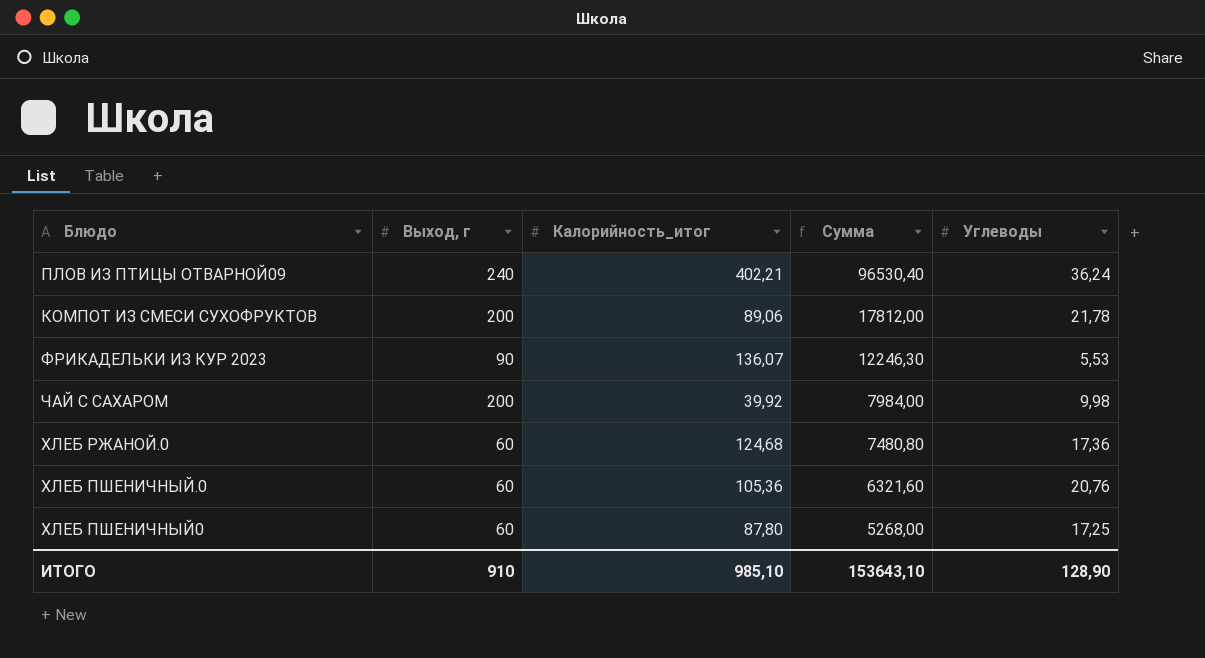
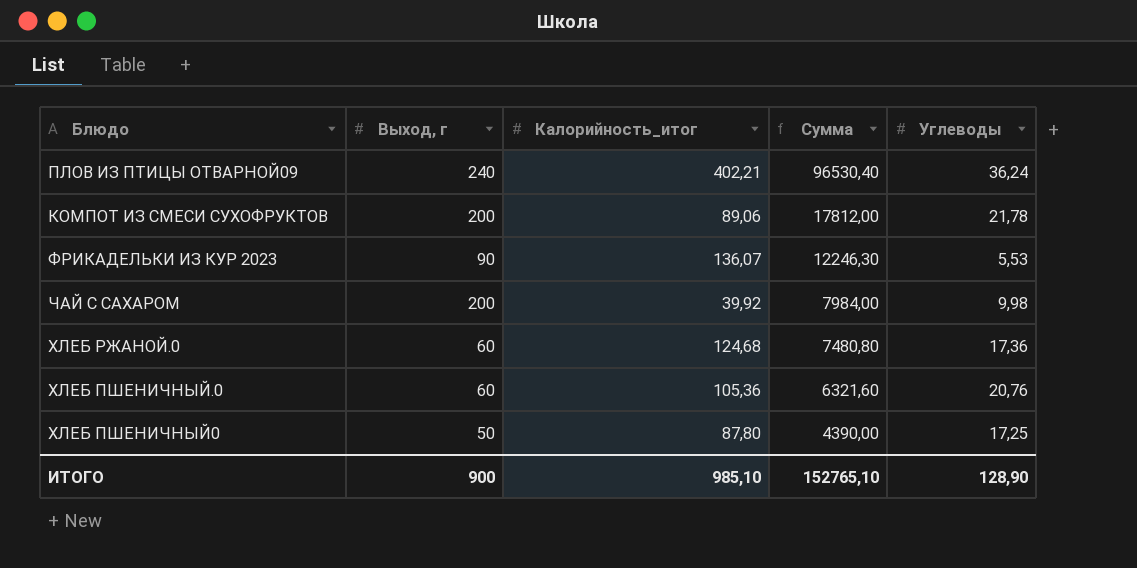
ХЛЕБ ПШЕНИЧНЫЙ0 | Выход, г: 60 -> 50
ХЛЕБ ПШЕНИЧНЫЙ0 | Сумма: 5268,00 -> 4390,00
ИТОГО | Выход, г: 910 -> 900
ИТОГО | Сумма: 153643,10 -> 152765,10

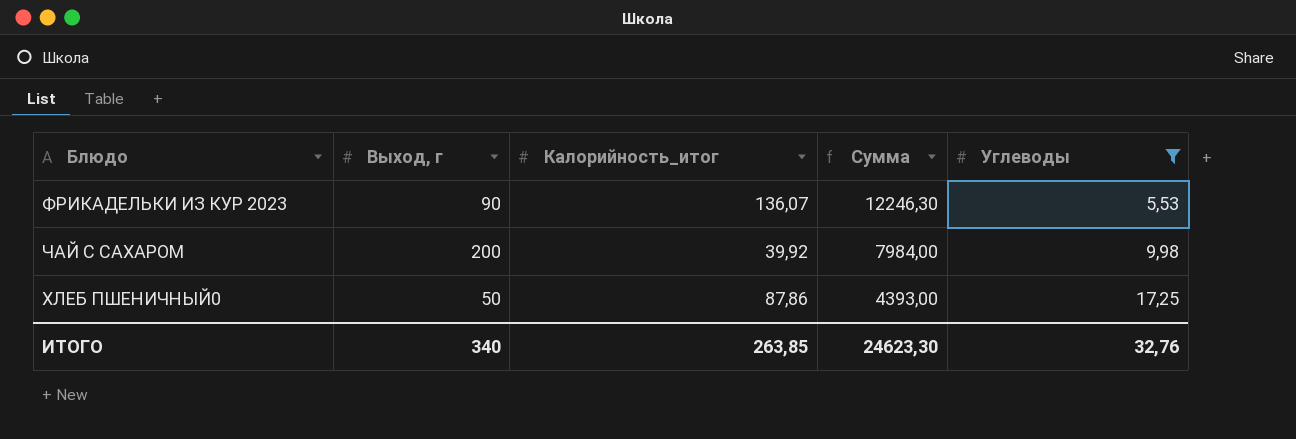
filter: none -> Углеводы <= 17,25
ХЛЕБ ПШЕНИЧНЫЙ0 | Калорийность_итог: 87,80 -> 87,86
ХЛЕБ ПШЕНИЧНЫЙ0 | Сумма: 4390,00 -> 4393,00
ИТОГО | Выход, г: 900 -> 340
ИТОГО | Калорийность_итог: 985,10 -> 263,85
ИТОГО | Сумма: 152765,10 -> 24623,30
ИТОГО | Углеводы: 128,90 -> 32,76

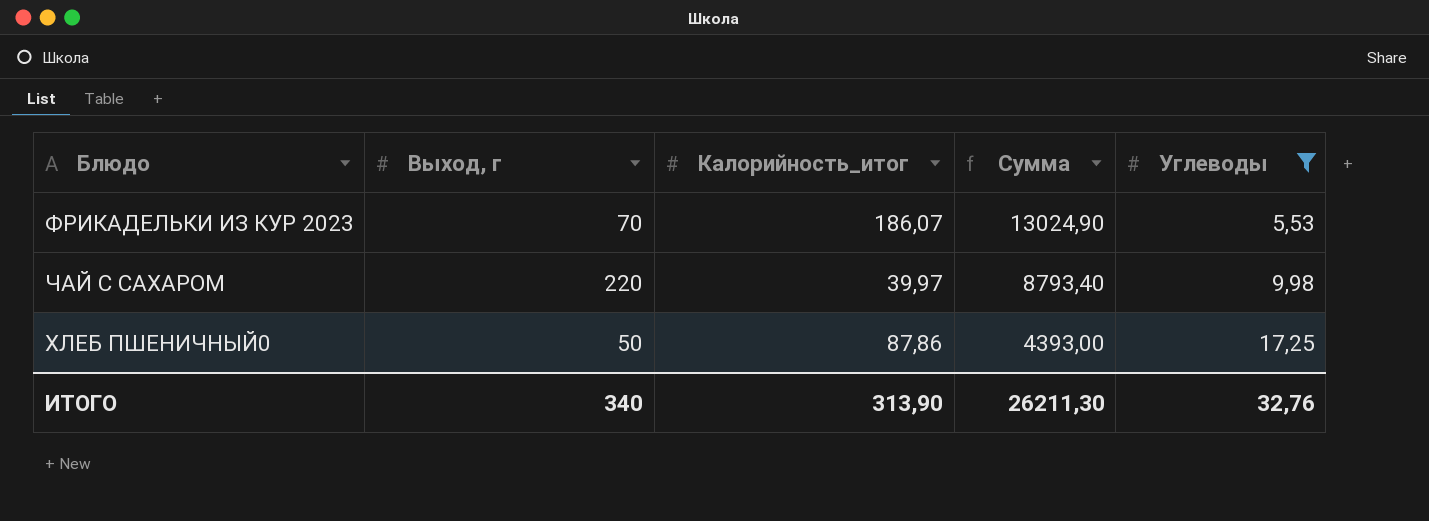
ФРИКАДЕЛЬКИ ИЗ КУР 2023 | Выход, г: 90 -> 70
ФРИКАДЕЛЬКИ ИЗ КУР 2023 | Калорийность_итог: 136,07 -> 186,07
ФРИКАДЕЛЬКИ ИЗ КУР 2023 | Сумма: 12246,30 -> 13024,90
ЧАЙ С САХАРОМ | Выход, г: 200 -> 220
ЧАЙ С САХАРОМ | Калорийность_итог: 39,92 -> 39,97
ЧАЙ С САХАРОМ | Сумма: 7984,00 -> 8793,40
ИТОГО | Калорийность_итог: 263,85 -> 313,90
ИТОГО | Сумма: 24623,30 -> 26211,30

